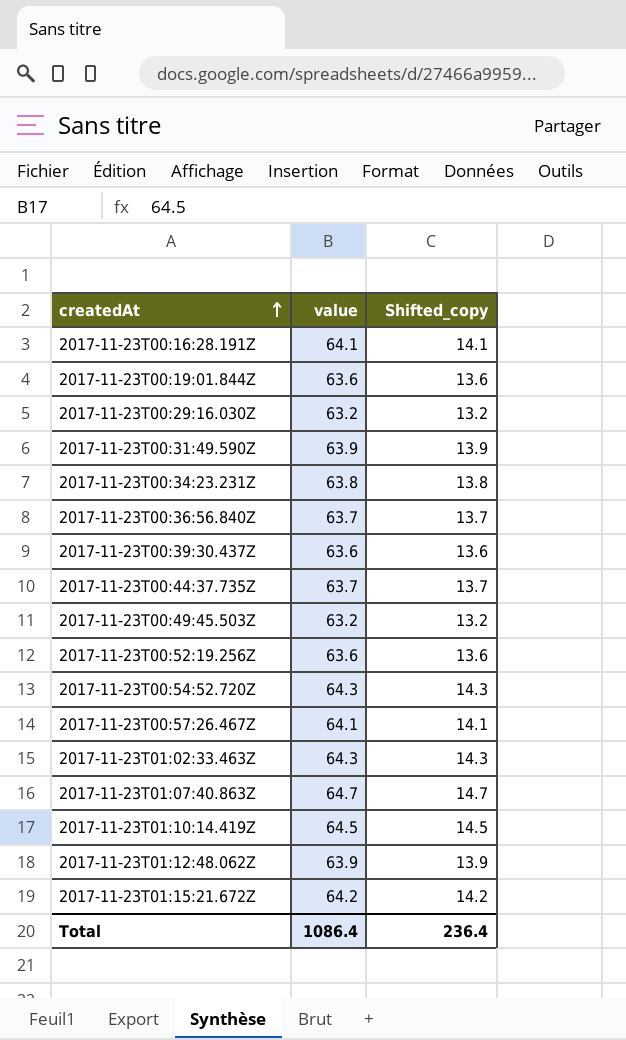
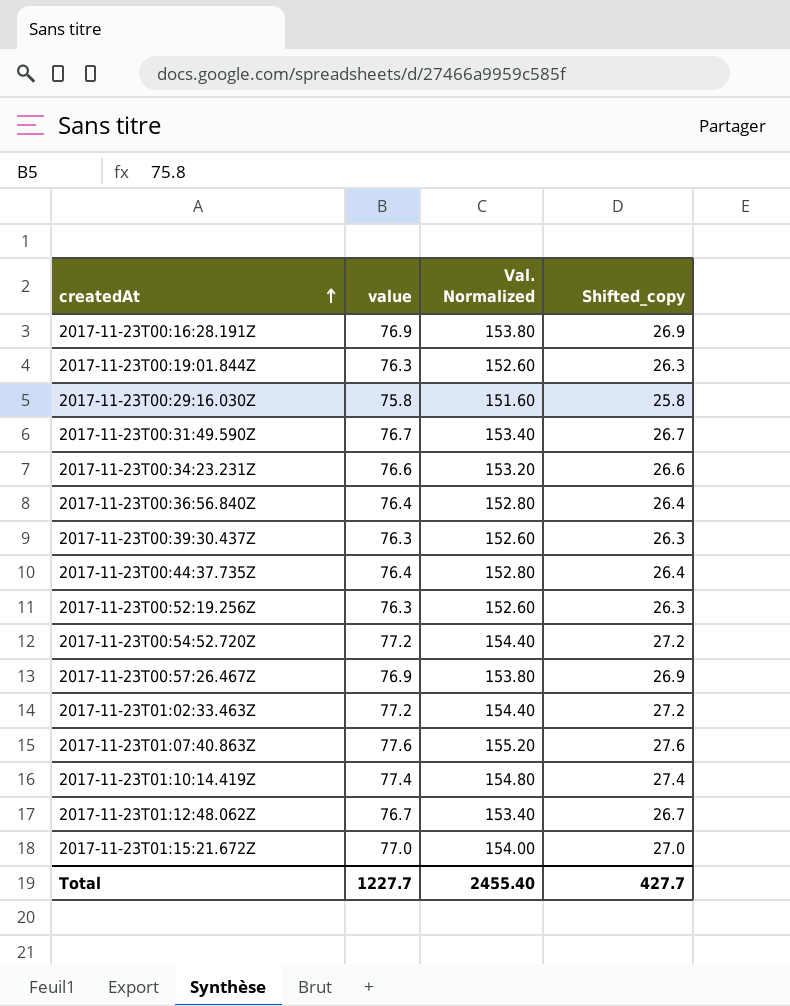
column Val. Normalized | formula: none -> [value] * 2
row 2017-11-23T00:49:45.503Z: 63.2 | 13.2 -> none
2017-11-23T00:16:28.191Z | value: 64.1 -> 76.9
2017-11-23T00:16:28.191Z | Shifted_copy: 14.1 -> 26.9
2017-11-23T00:19:01.844Z | value: 63.6 -> 76.3
2017-11-23T00:19:01.844Z | Shifted_copy: 13.6 -> 26.3
2017-11-23T00:29:16.030Z | value: 63.2 -> 75.8
2017-11-23T00:29:16.030Z | Shifted_copy: 13.2 -> 25.8
2017-11-23T00:31:49.590Z | value: 63.9 -> 76.7
2017-11-23T00:31:49.590Z | Shifted_copy: 13.9 -> 26.7
2017-11-23T00:34:23.231Z | value: 63.8 -> 76.6
2017-11-23T00:34:23.231Z | Shifted_copy: 13.8 -> 26.6
2017-11-23T00:36:56.840Z | value: 63.7 -> 76.4
2017-11-23T00:36:56.840Z | Shifted_copy: 13.7 -> 26.4
2017-11-23T00:39:30.437Z | value: 63.6 -> 76.3
2017-11-23T00:39:30.437Z | Shifted_copy: 13.6 -> 26.3
2017-11-23T00:44:37.735Z | value: 63.7 -> 76.4
2017-11-23T00:44:37.735Z | Shifted_copy: 13.7 -> 26.4
2017-11-23T00:52:19.256Z | value: 63.6 -> 76.3
2017-11-23T00:52:19.256Z | Shifted_copy: 13.6 -> 26.3
2017-11-23T00:54:52.720Z | value: 64.3 -> 77.2
2017-11-23T00:54:52.720Z | Shifted_copy: 14.3 -> 27.2
2017-11-23T00:57:26.467Z | value: 64.1 -> 76.9
2017-11-23T00:57:26.467Z | Shifted_copy: 14.1 -> 26.9
2017-11-23T01:02:33.463Z | value: 64.3 -> 77.2
2017-11-23T01:02:33.463Z | Shifted_copy: 14.3 -> 27.2
2017-11-23T01:07:40.863Z | value: 64.7 -> 77.6
2017-11-23T01:07:40.863Z | Shifted_copy: 14.7 -> 27.6
2017-11-23T01:10:14.419Z | value: 64.5 -> 77.4
2017-11-23T01:10:14.419Z | Shifted_copy: 14.5 -> 27.4
2017-11-23T01:12:48.062Z | value: 63.9 -> 76.7
2017-11-23T01:12:48.062Z | Shifted_copy: 13.9 -> 26.7
2017-11-23T01:15:21.672Z | value: 64.2 -> 77.0
2017-11-23T01:15:21.672Z | Shifted_copy: 14.2 -> 27.0
Total | value: 1086.4 -> 1227.7
Total | Shifted_copy: 236.4 -> 427.7

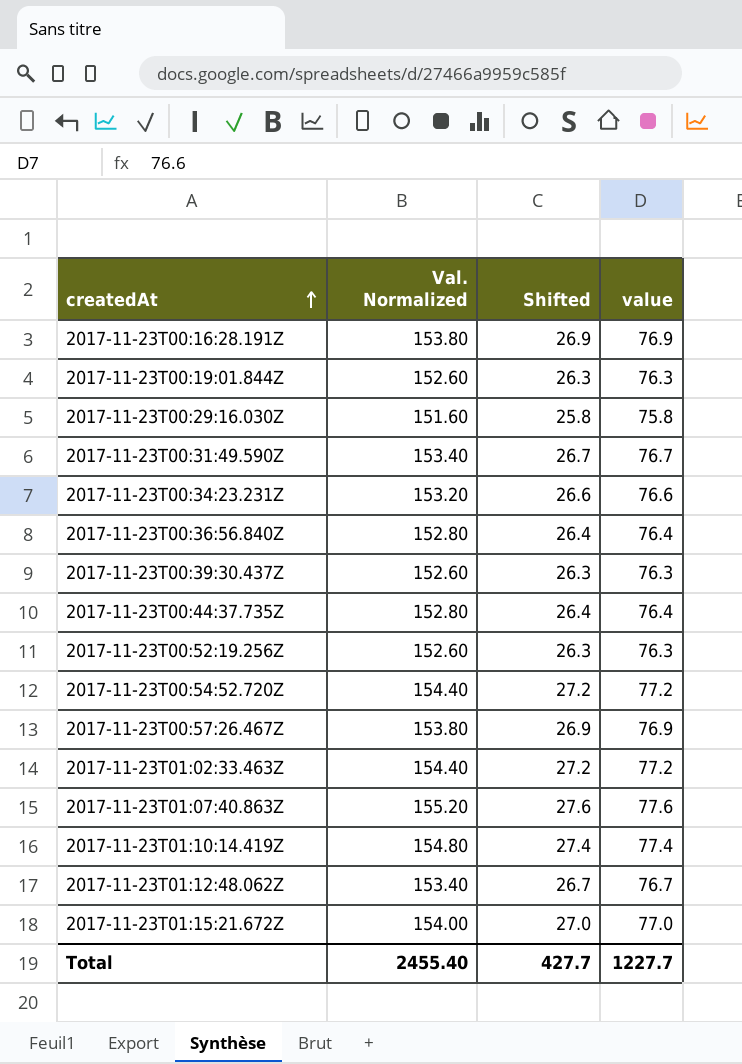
column name: Shifted_copy -> Shifted
column value | position: 2 -> 4

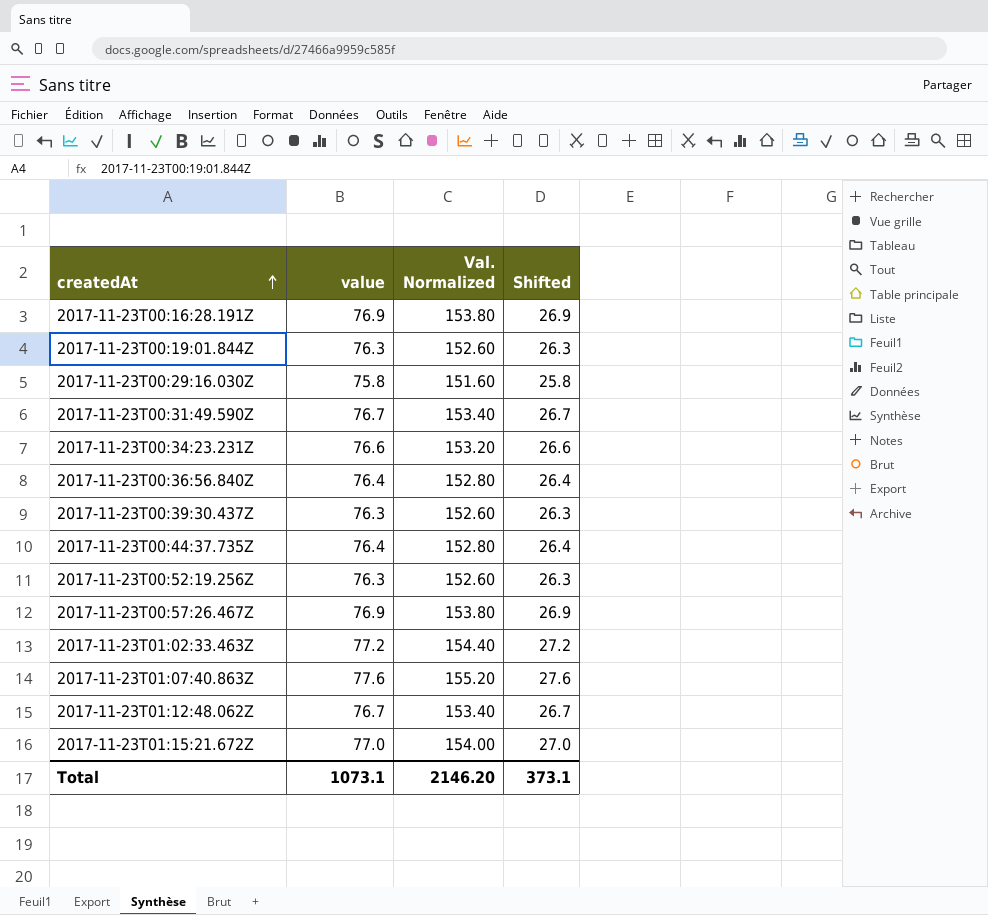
column value | position: 4 -> 2
row 2017-11-23T00:54:52.720Z: 154.40 | 27.2 | 77.2 -> none
row 2017-11-23T01:10:14.419Z: 154.80 | 27.4 | 77.4 -> none
Total | value: 1227.7 -> 1073.1
Total | Val. Normalized: 2455.40 -> 2146.20
Total | Shifted: 427.7 -> 373.1

